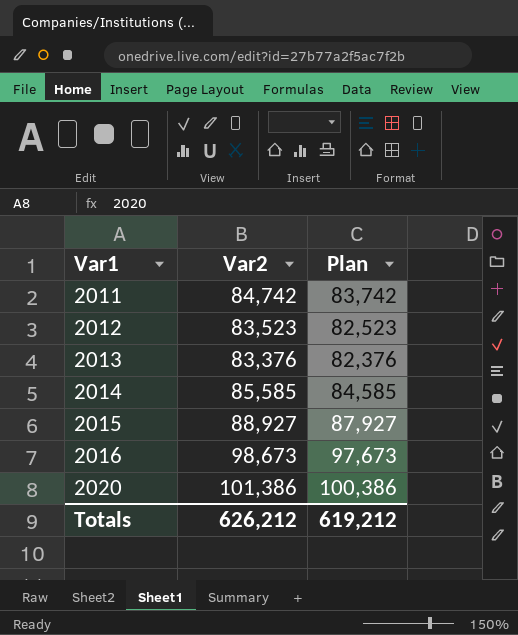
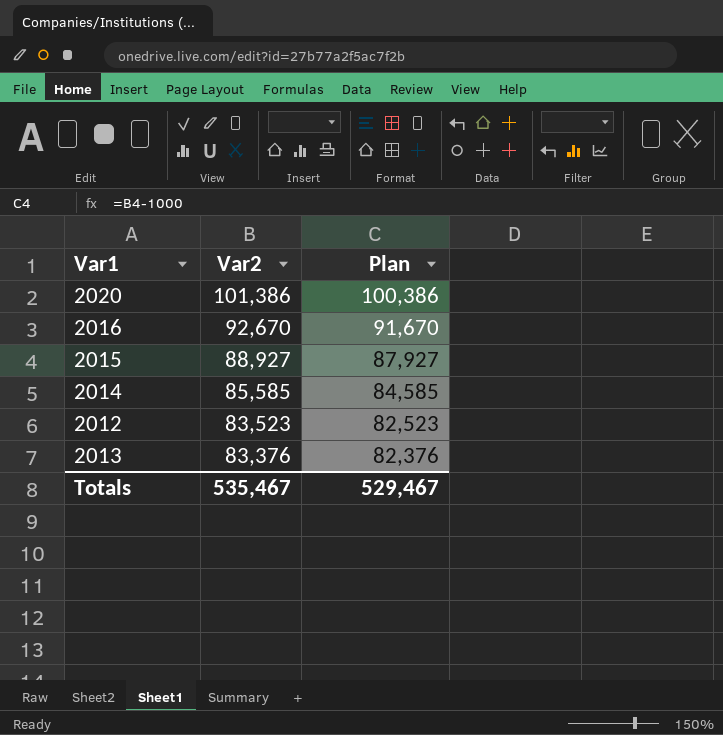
row order: Var1 ascending -> Var2 descending
row 2011: 84,742 | 83,742 -> none
2016 | Var2: 98,673 -> 92,670
2016 | Plan: 97,673 -> 91,670
Totals | Var2: 626,212 -> 535,467
Totals | Plan: 619,212 -> 529,467

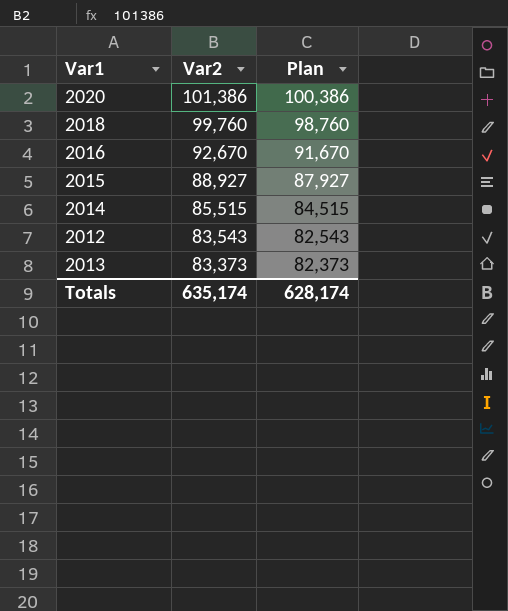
row 2018: none -> 99,760 | 98,760
2014 | Var2: 85,585 -> 85,515
2014 | Plan: 84,585 -> 84,515
2012 | Var2: 83,523 -> 83,543
2012 | Plan: 82,523 -> 82,543
2013 | Var2: 83,376 -> 83,373
2013 | Plan: 82,376 -> 82,373
Totals | Var2: 535,467 -> 635,174
Totals | Plan: 529,467 -> 628,174

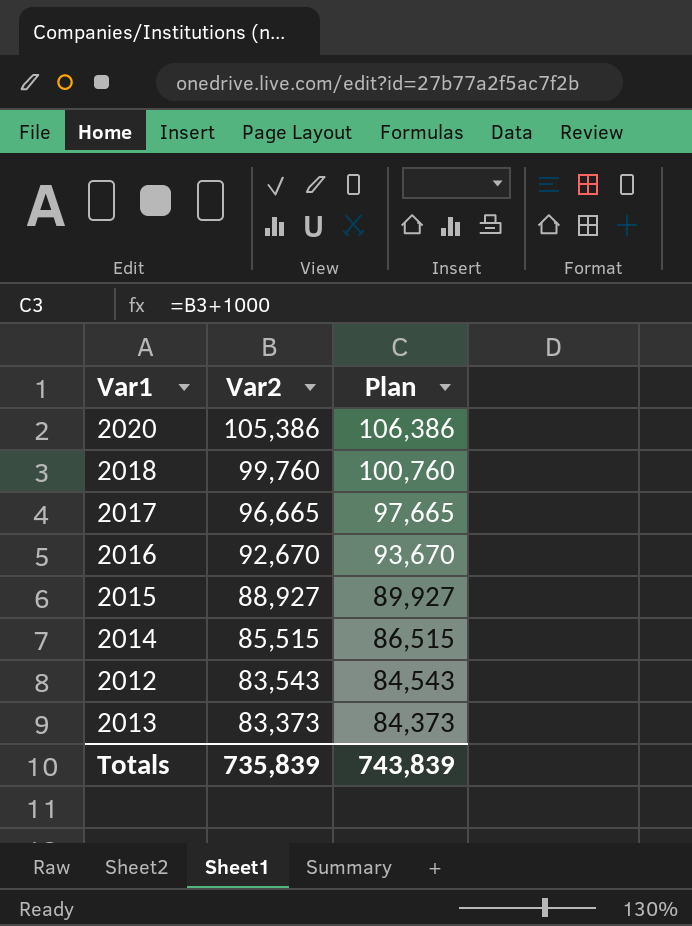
column Plan | formula: [Var2] - 1000 -> [Var2] + 1000
2020 | Var2: 101,386 -> 105,386
row 2017: none -> 96,665 | 97,665
Totals | Var2: 635,174 -> 735,839
Totals | Plan: 628,174 -> 743,839

